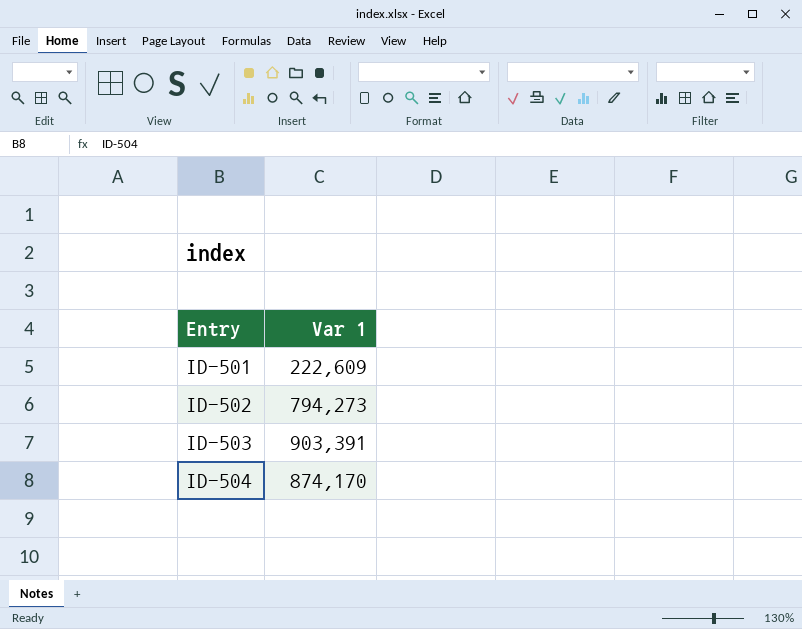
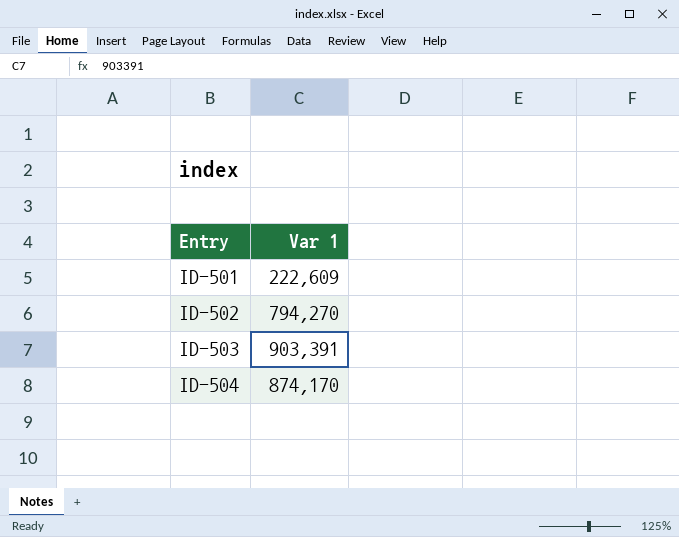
ID-502 | Var 1: 794,273 -> 794,270

